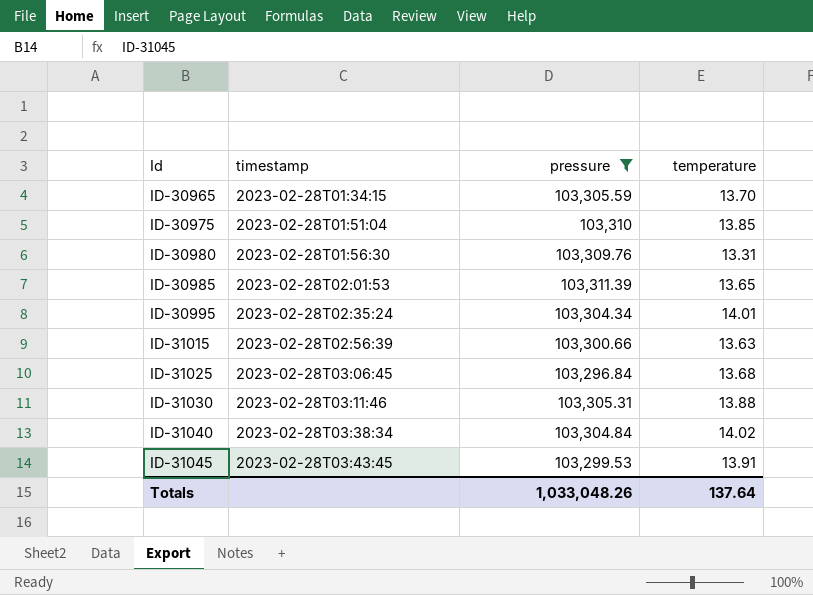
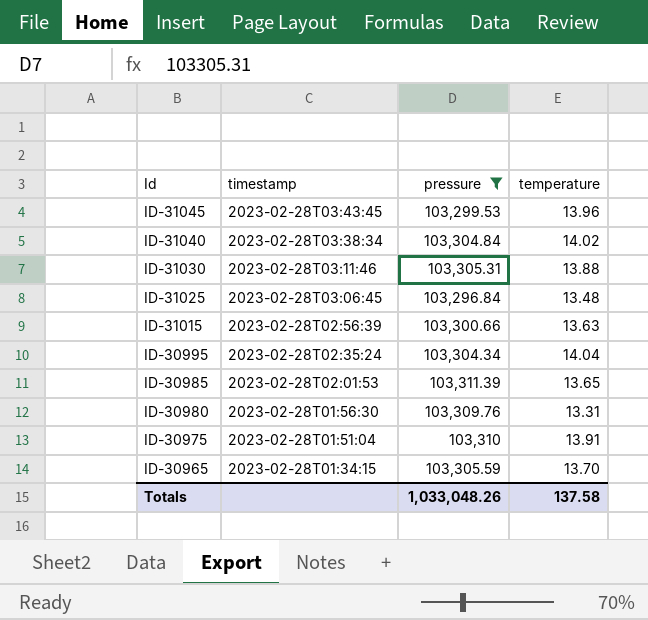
row order: Id ascending -> Id descending
ID-31045 | temperature: 13.91 -> 13.96
ID-31025 | temperature: 13.68 -> 13.48
ID-30995 | temperature: 14.01 -> 14.04
ID-30975 | temperature: 13.85 -> 13.91
Totals | temperature: 137.64 -> 137.58

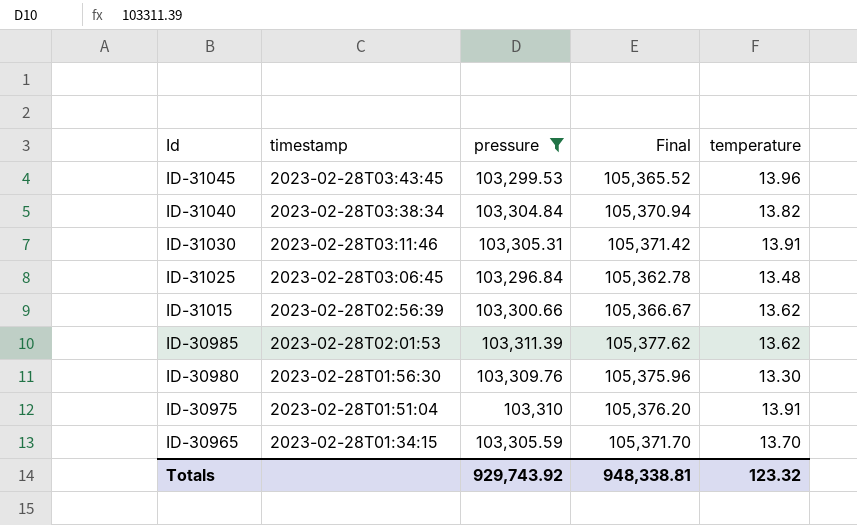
column Final | formula: none -> [pressure] * 1.02
row ID-30995: 2023-02-28T02:35:24 | 103,304.34 | 14.04 -> none
ID-31040 | temperature: 14.02 -> 13.82
ID-31030 | temperature: 13.88 -> 13.91
ID-31015 | temperature: 13.63 -> 13.62
ID-30985 | temperature: 13.65 -> 13.62
ID-30980 | temperature: 13.31 -> 13.30
Totals | pressure: 1,033,048.26 -> 929,743.92
Totals | temperature: 137.58 -> 123.32

